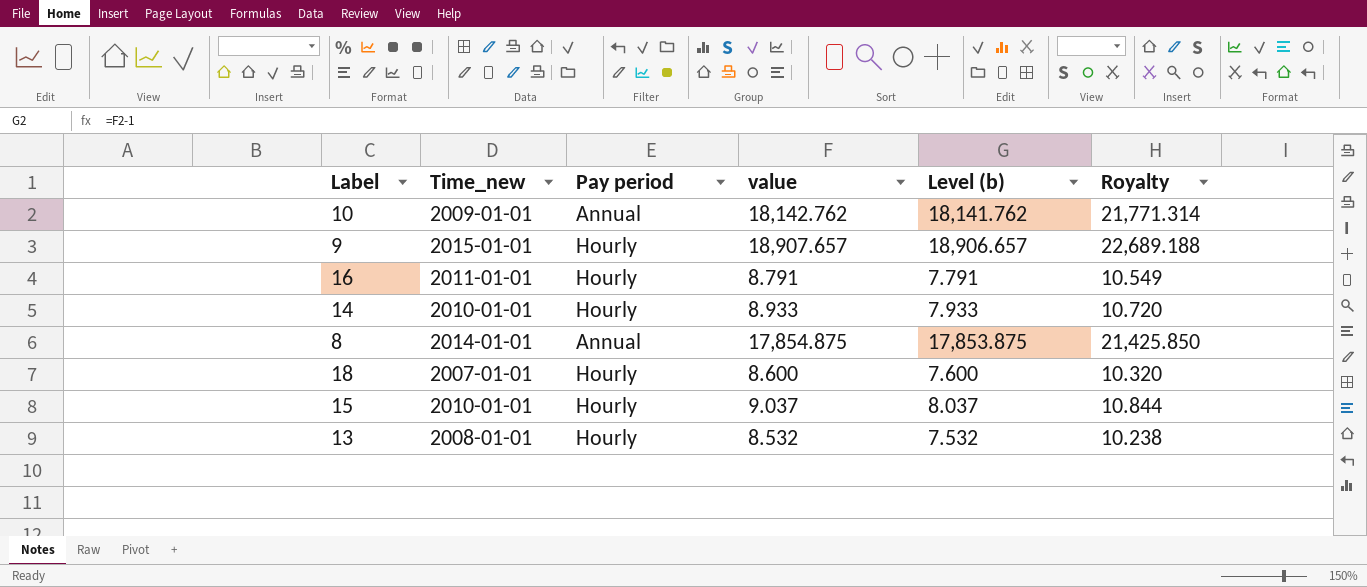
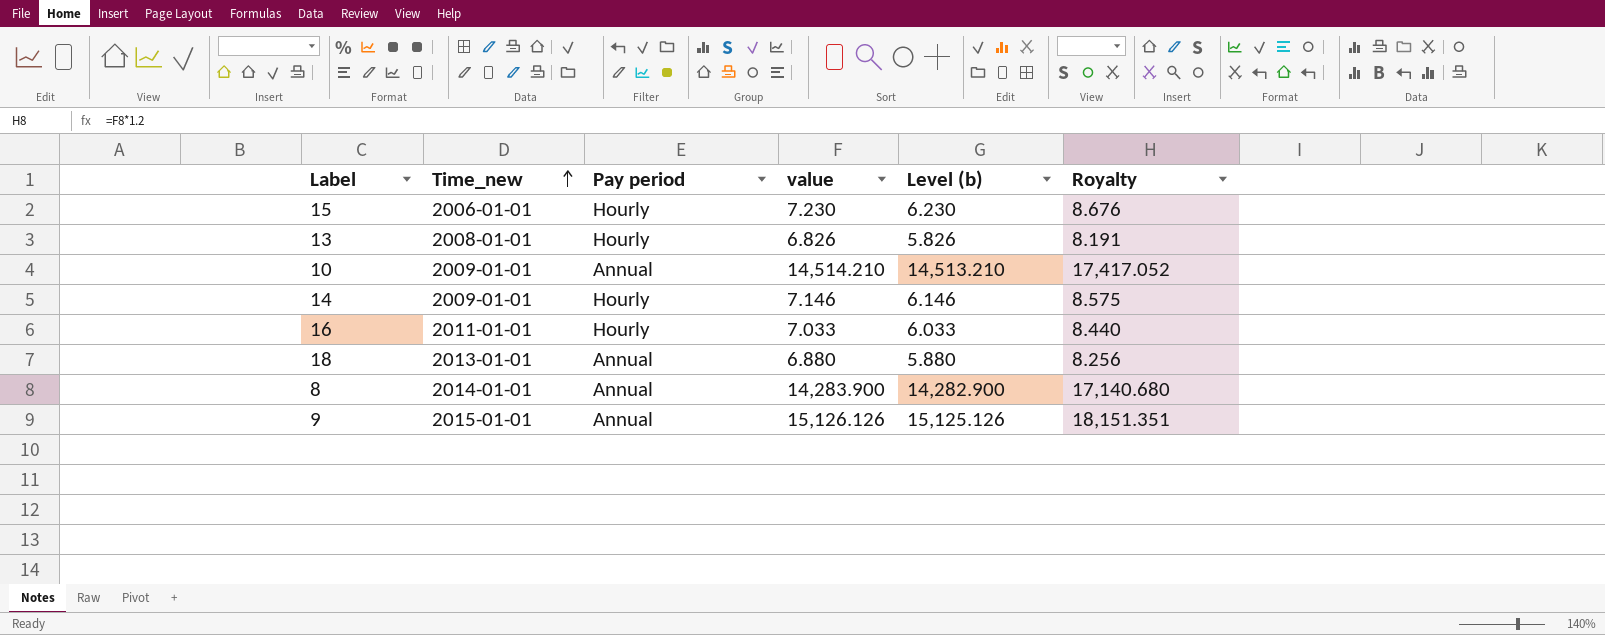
row order: none -> Time_new ascending
15 | Time_new: 2010-01-01 -> 2006-01-01
15 | value: 9.037 -> 7.230
15 | Level (b): 8.037 -> 6.230
15 | Royalty: 10.844 -> 8.676
13 | value: 8.532 -> 6.826
13 | Level (b): 7.532 -> 5.826
13 | Royalty: 10.238 -> 8.191
10 | value: 18,142.762 -> 14,514.210
10 | Level (b): 18,141.762 -> 14,513.210
10 | Royalty: 21,771.314 -> 17,417.052
14 | Time_new: 2010-01-01 -> 2009-01-01
14 | value: 8.933 -> 7.146
14 | Level (b): 7.933 -> 6.146
14 | Royalty: 10.720 -> 8.575
16 | value: 8.791 -> 7.033
16 | Level (b): 7.791 -> 6.033
16 | Royalty: 10.549 -> 8.440
18 | Time_new: 2007-01-01 -> 2013-01-01
18 | Pay period: Hourly -> Annual
18 | value: 8.600 -> 6.880
18 | Level (b): 7.600 -> 5.880
18 | Royalty: 10.320 -> 8.256
8 | value: 17,854.875 -> 14,283.900
8 | Level (b): 17,853.875 -> 14,282.900
8 | Royalty: 21,425.850 -> 17,140.680
9 | Pay period: Hourly -> Annual
9 | value: 18,907.657 -> 15,126.126
9 | Level (b): 18,906.657 -> 15,125.126
9 | Royalty: 22,689.188 -> 18,151.351

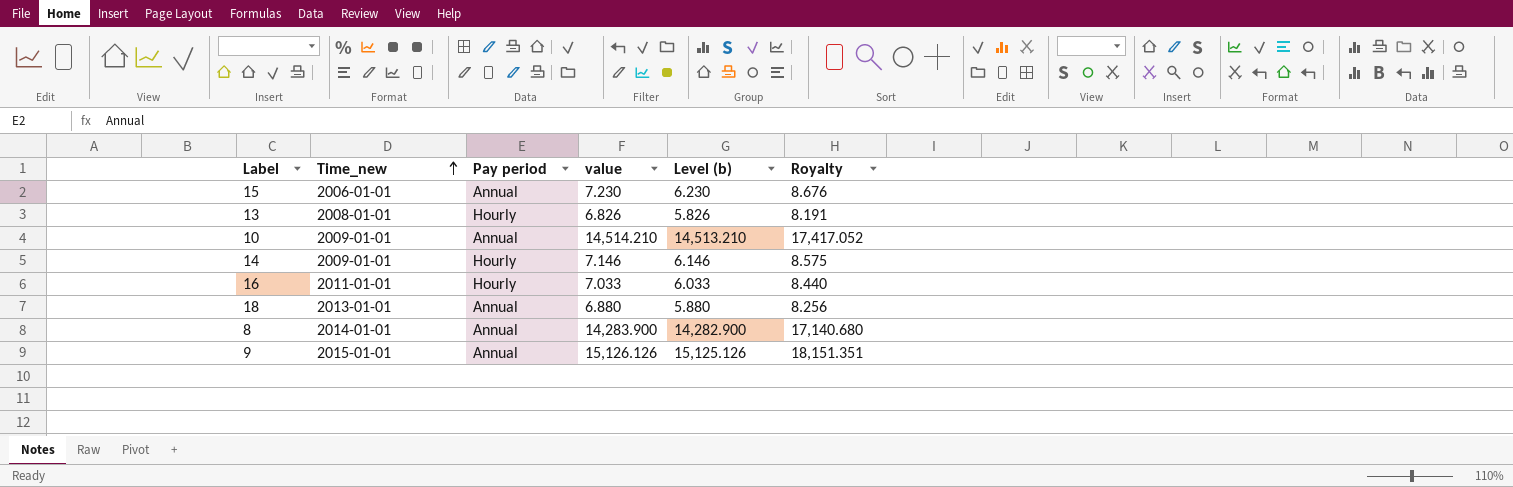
15 | Pay period: Hourly -> Annual

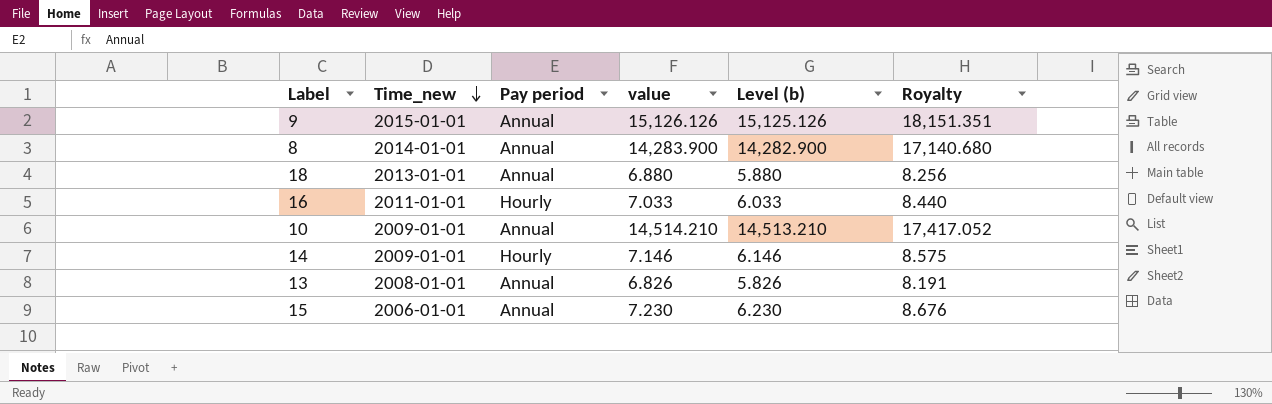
row order: Time_new ascending -> Time_new descending
13 | Pay period: Hourly -> Annual

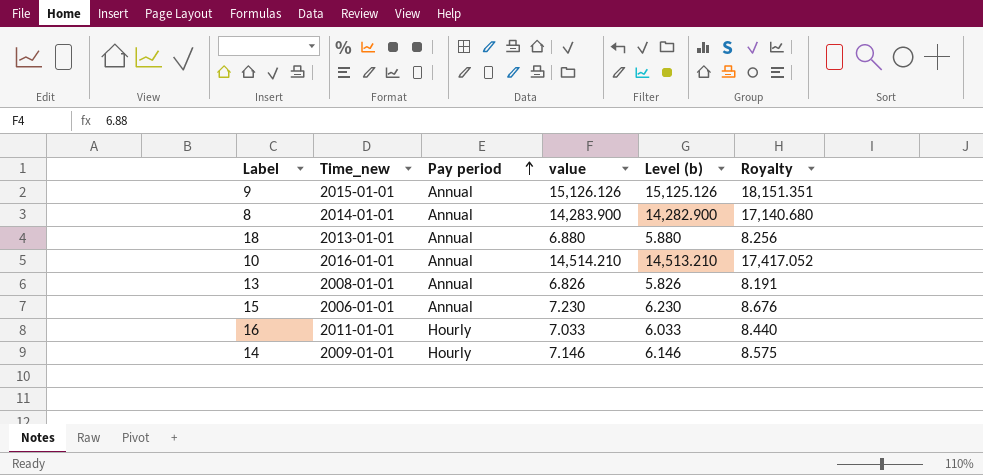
row order: Time_new descending -> Pay period ascending
10 | Time_new: 2009-01-01 -> 2016-01-01

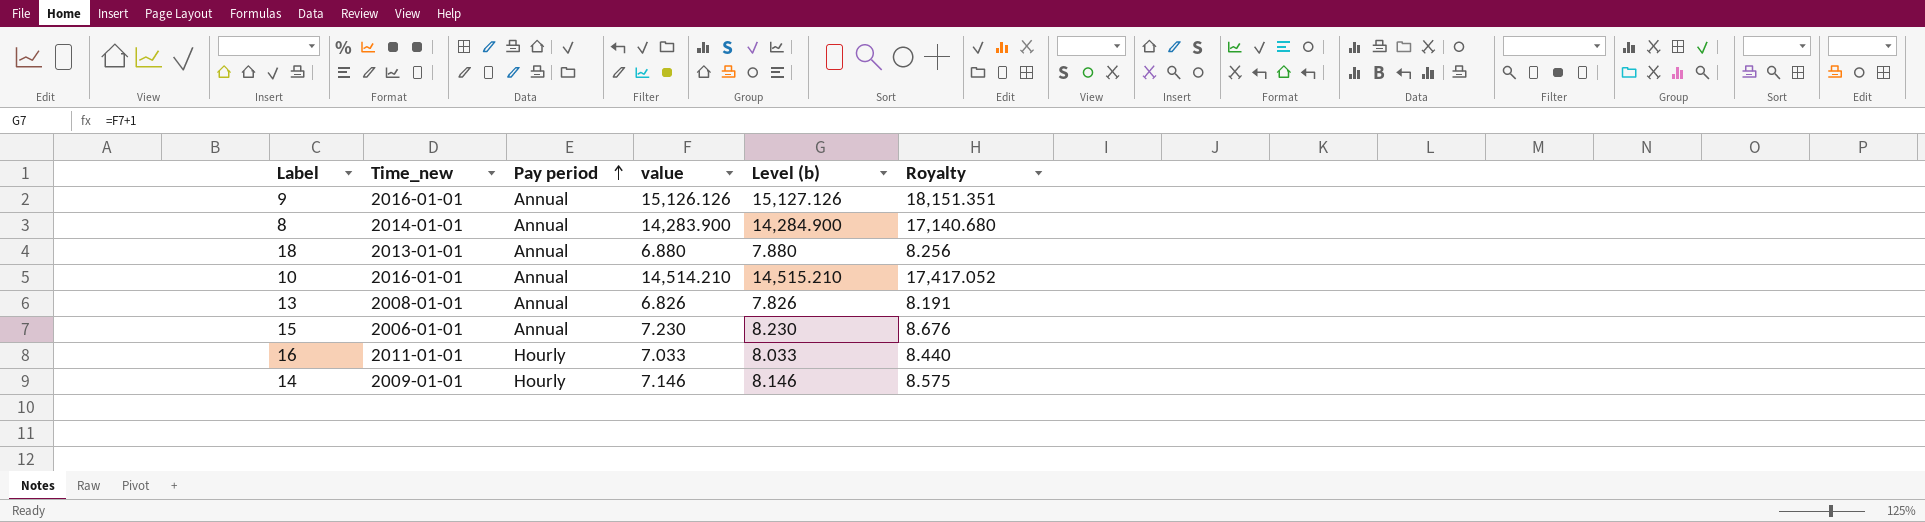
column Level (b) | formula: [value] - 1 -> [value] + 1
9 | Time_new: 2015-01-01 -> 2016-01-01

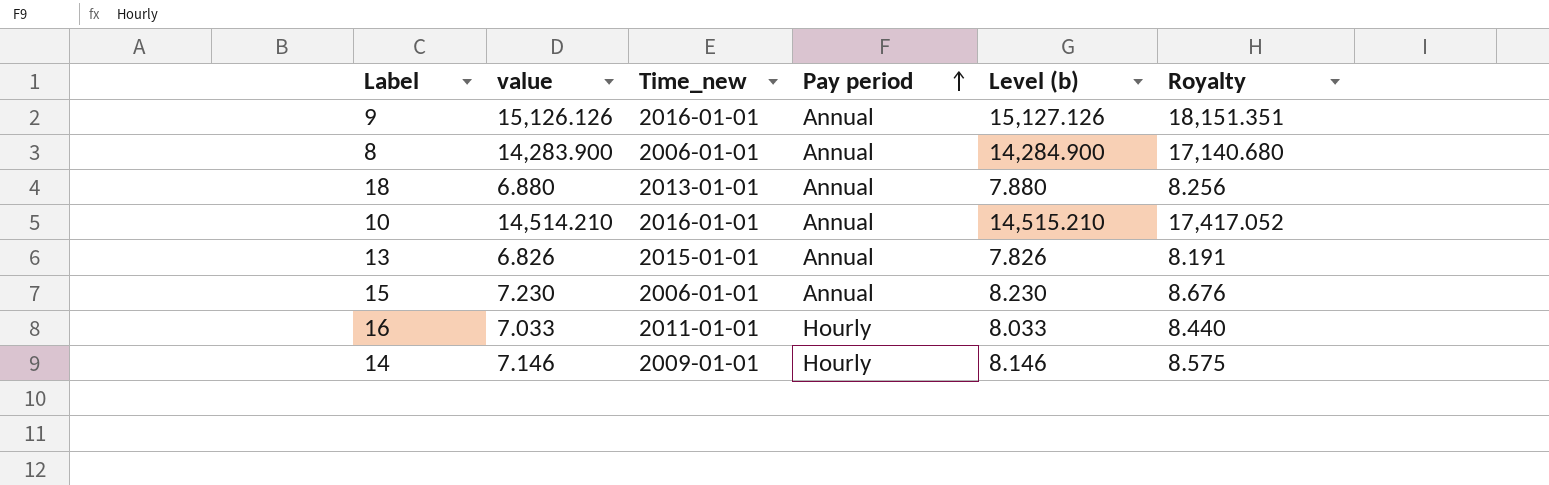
column value | position: 4 -> 2
8 | Time_new: 2014-01-01 -> 2006-01-01
13 | Time_new: 2008-01-01 -> 2015-01-01

